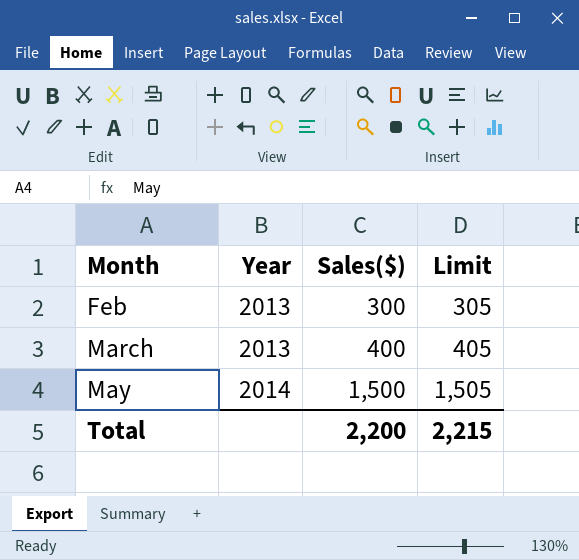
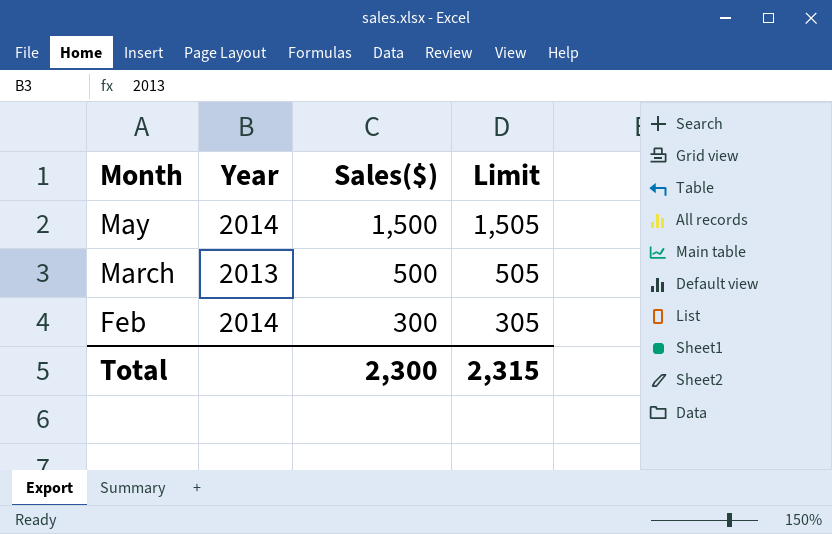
row order: Month ascending -> Month descending
March | Sales($): 400 -> 500
March | Limit: 405 -> 505
Feb | Year: 2013 -> 2014
Total | Sales($): 2,200 -> 2,300
Total | Limit: 2,215 -> 2,315

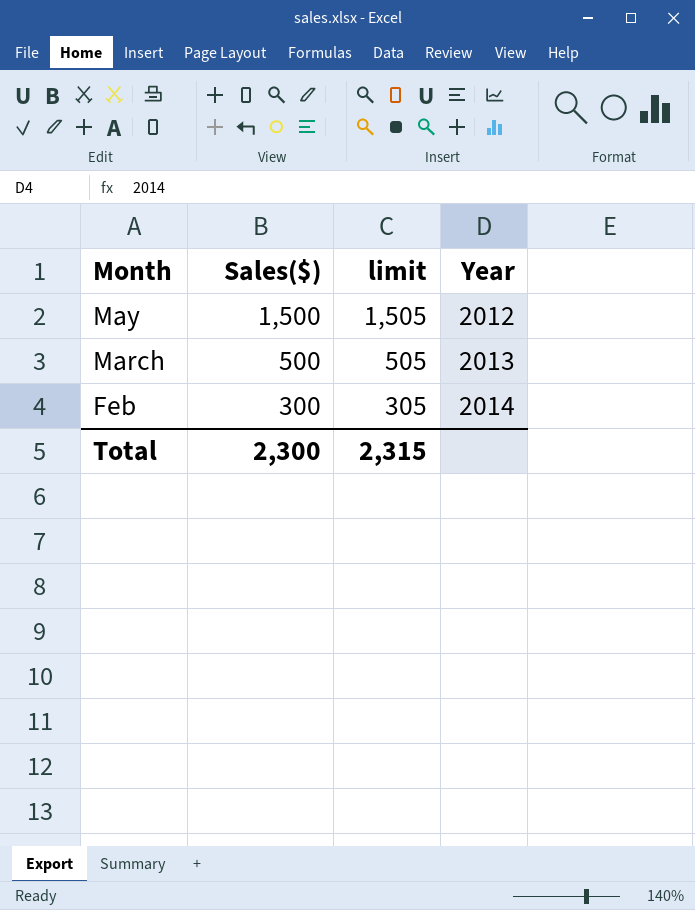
column name: Limit -> limit
column Year | position: 2 -> 4
May | Year: 2014 -> 2012

